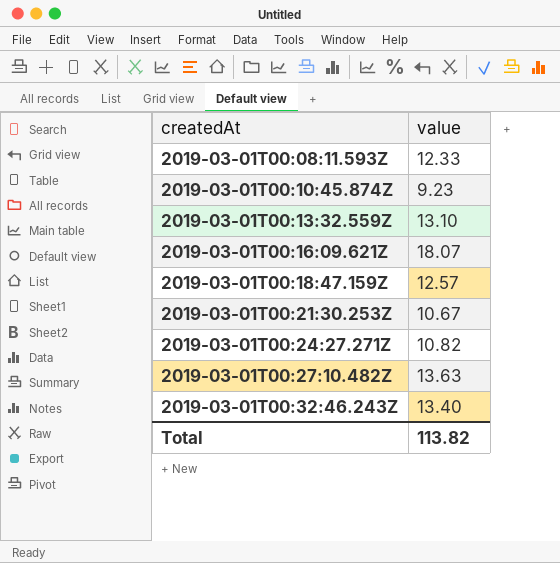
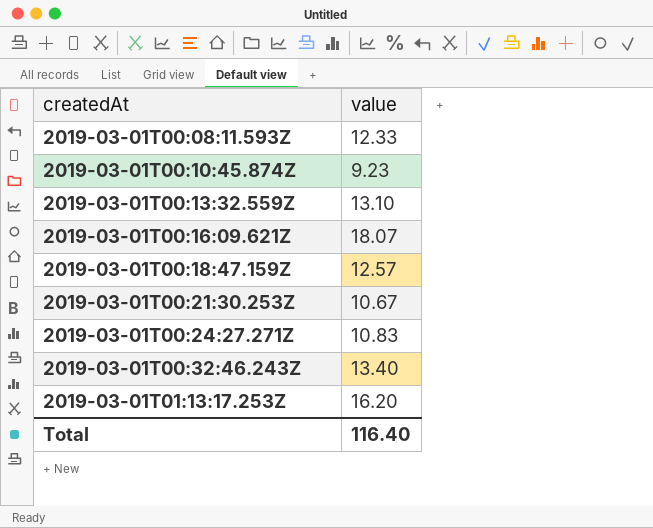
row 2019-03-01T00:27:10.482Z: 13.63 -> none
2019-03-01T00:24:27.271Z | value: 10.82 -> 10.83
row 2019-03-01T01:13:17.253Z: none -> 16.20
Total | value: 113.82 -> 116.40

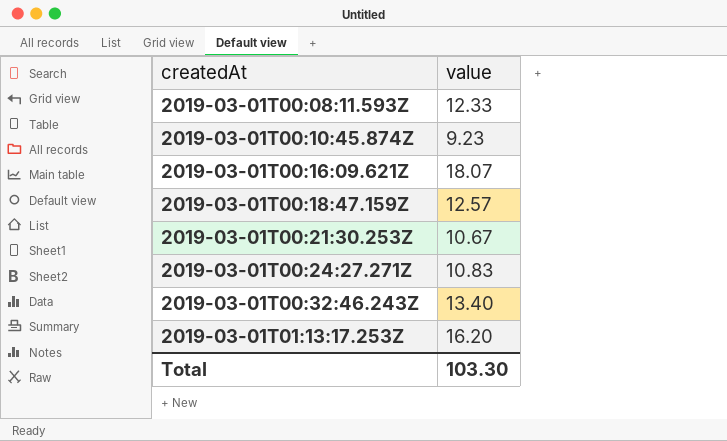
row 2019-03-01T00:13:32.559Z: 13.10 -> none
Total | value: 116.40 -> 103.30

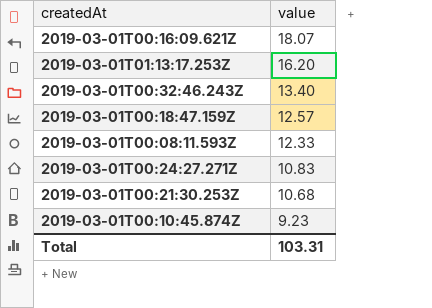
row order: createdAt ascending -> value descending
2019-03-01T00:21:30.253Z | value: 10.67 -> 10.68
Total | value: 103.30 -> 103.31

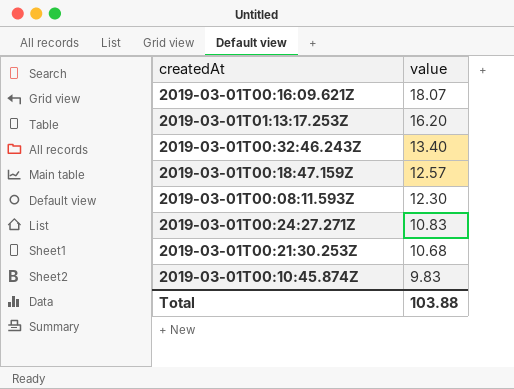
2019-03-01T00:08:11.593Z | value: 12.33 -> 12.30
2019-03-01T00:10:45.874Z | value: 9.23 -> 9.83
Total | value: 103.31 -> 103.88

